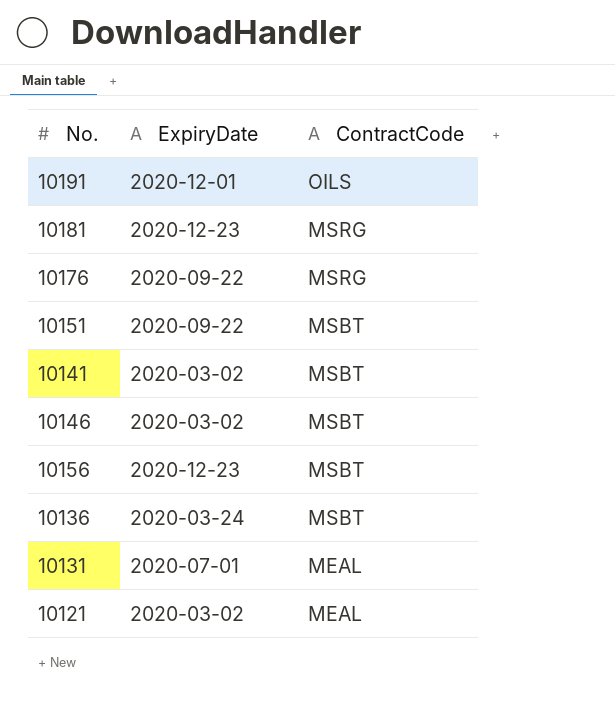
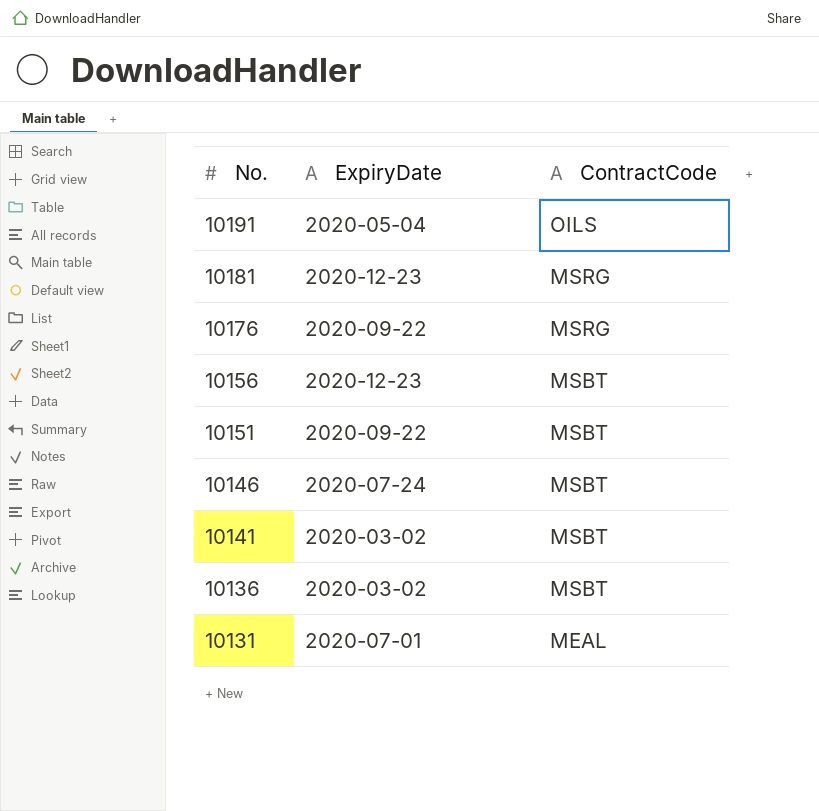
row order: ContractCode descending -> No. descending
row 10121: 2020-03-02 | MEAL -> none
10191 | ExpiryDate: 2020-12-01 -> 2020-05-04
10146 | ExpiryDate: 2020-03-02 -> 2020-07-24
10136 | ExpiryDate: 2020-03-24 -> 2020-03-02

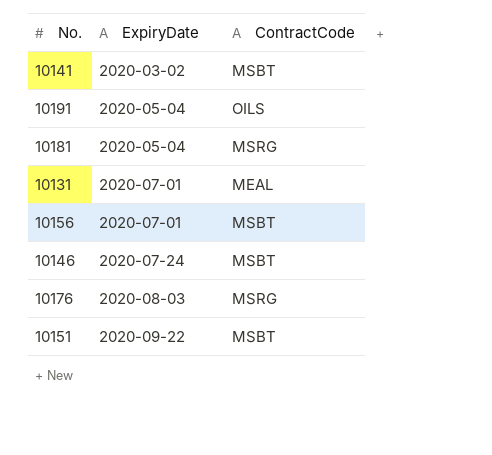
row order: No. descending -> ExpiryDate ascending
row 10136: 2020-03-02 | MSBT -> none
10181 | ExpiryDate: 2020-12-23 -> 2020-05-04
10156 | ExpiryDate: 2020-12-23 -> 2020-07-01
10176 | ExpiryDate: 2020-09-22 -> 2020-08-03

